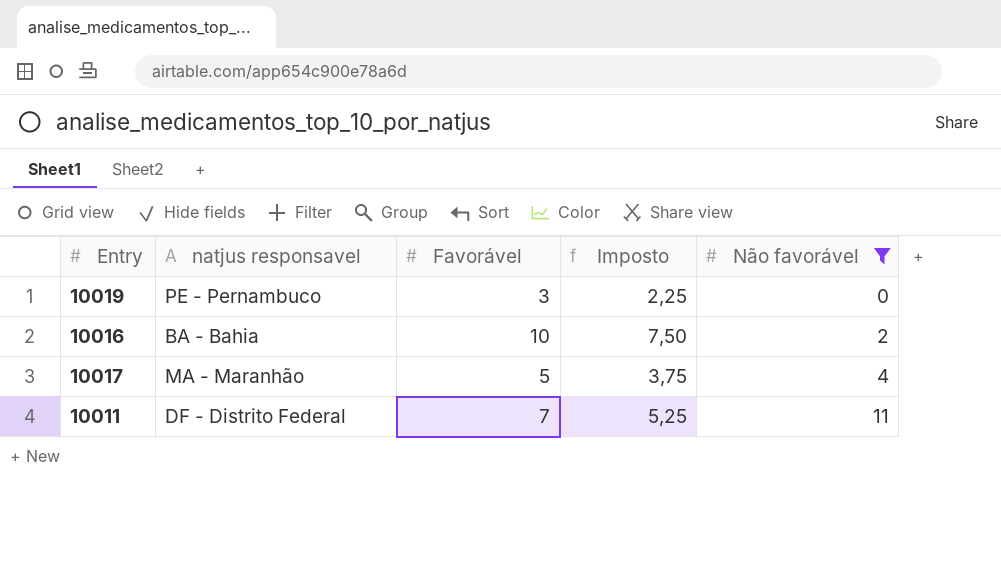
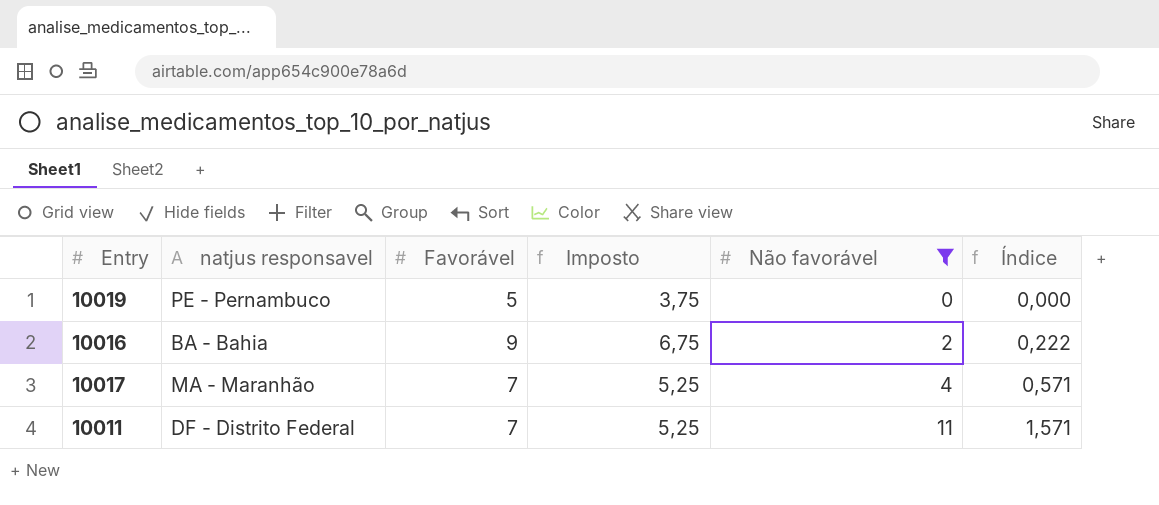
column Índice | formula: none -> [Não favorável] / [Favorável]
10019 | Favorável: 3 -> 5
10019 | Imposto: 2,25 -> 3,75
10016 | Favorável: 10 -> 9
10016 | Imposto: 7,50 -> 6,75
10017 | Favorável: 5 -> 7
10017 | Imposto: 3,75 -> 5,25

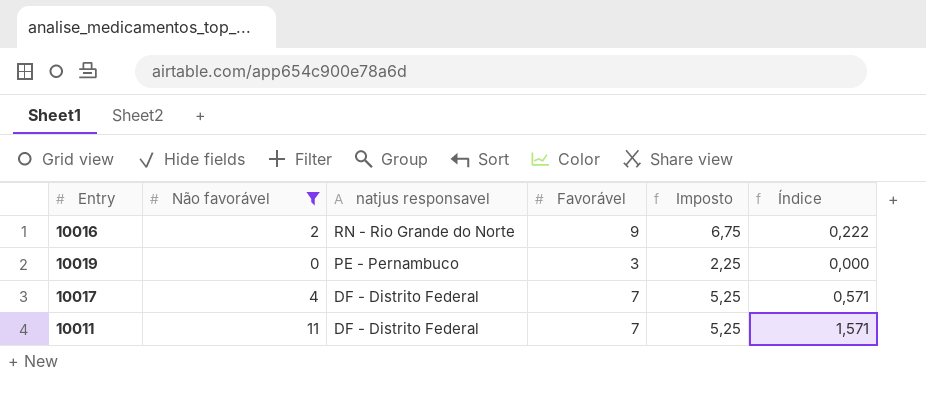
row order: Não favorável ascending -> natjus responsavel descending
column Não favorável | position: 5 -> 2
10016 | natjus responsavel: BA - Bahia -> RN - Rio Grande do Norte
10019 | Favorável: 5 -> 3
10019 | Imposto: 3,75 -> 2,25
10017 | natjus responsavel: MA - Maranhão -> DF - Distrito Federal

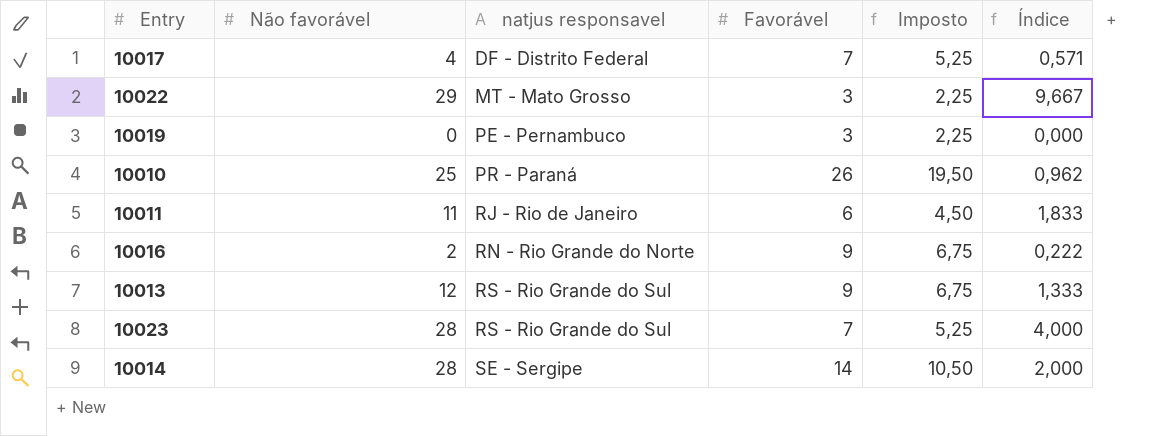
filter: Não favorável <= 11 -> none
row order: natjus responsavel descending -> natjus responsavel ascending
10011 | natjus responsavel: DF - Distrito Federal -> RJ - Rio de Janeiro
10011 | Favorável: 7 -> 6
10011 | Imposto: 5,25 -> 4,50
10011 | Índice: 1,571 -> 1,833

